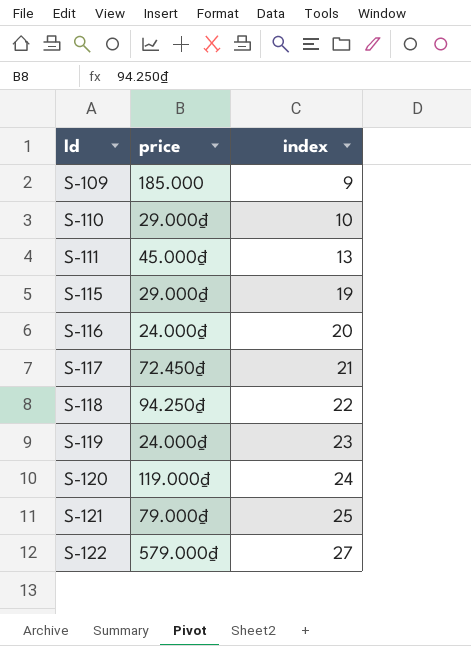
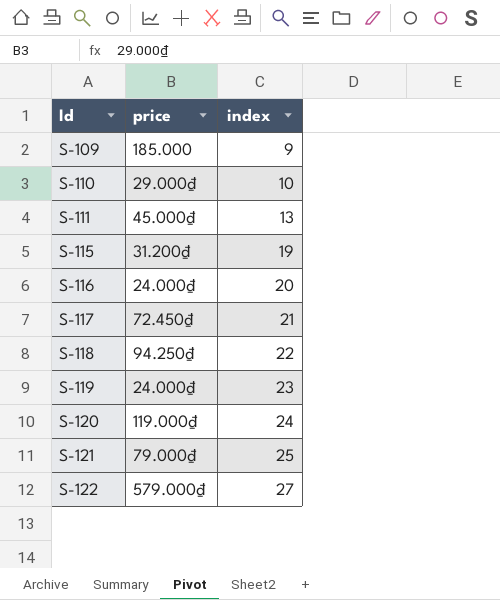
S-115 | price: 29.000₫ -> 31.200₫

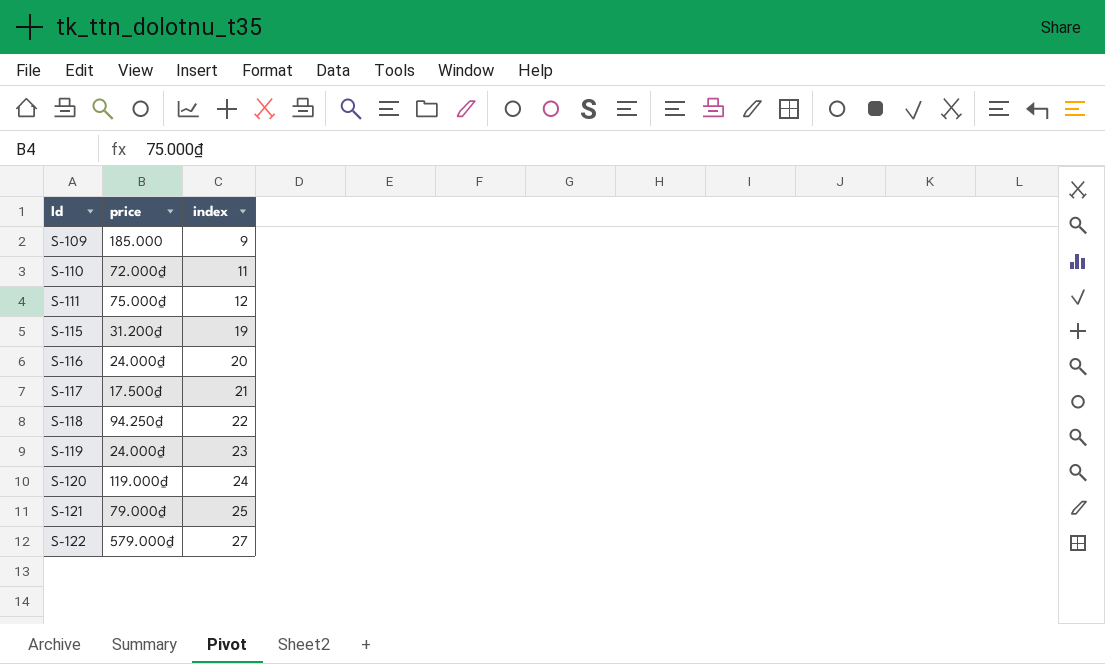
S-110 | price: 29.000₫ -> 72.000₫
S-110 | index: 10 -> 11
S-111 | price: 45.000₫ -> 75.000₫
S-111 | index: 13 -> 12
S-117 | price: 72.450₫ -> 17.500₫

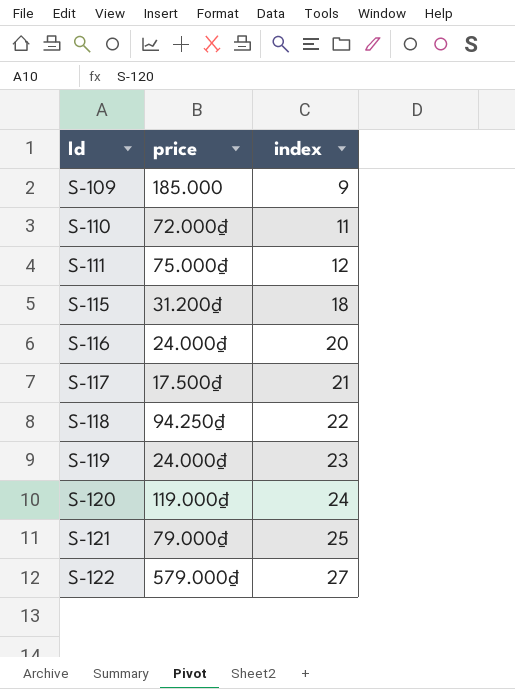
S-115 | index: 19 -> 18

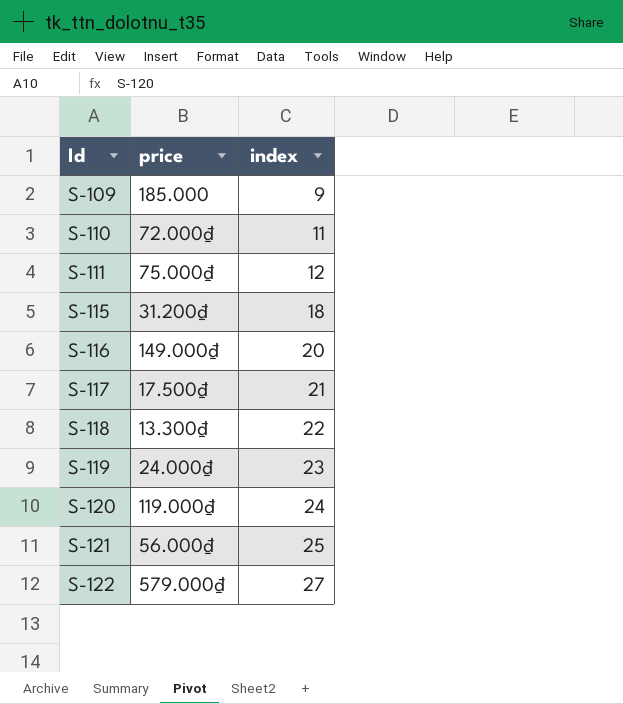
S-116 | price: 24.000₫ -> 149.000₫
S-118 | price: 94.250₫ -> 13.300₫
S-121 | price: 79.000₫ -> 56.000₫

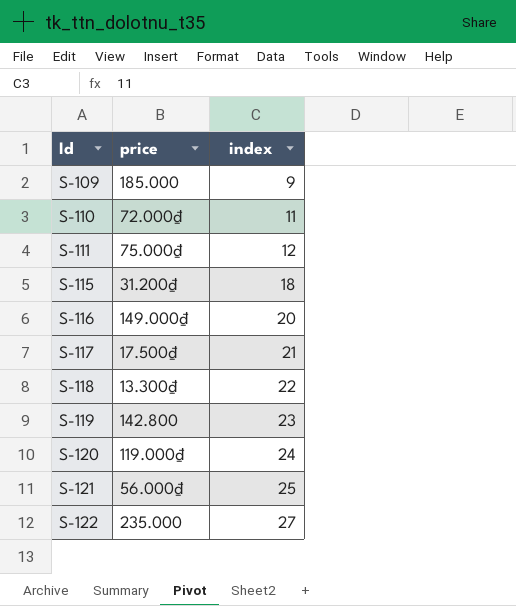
S-119 | price: 24.000₫ -> 142.800
S-122 | price: 579.000₫ -> 235.000

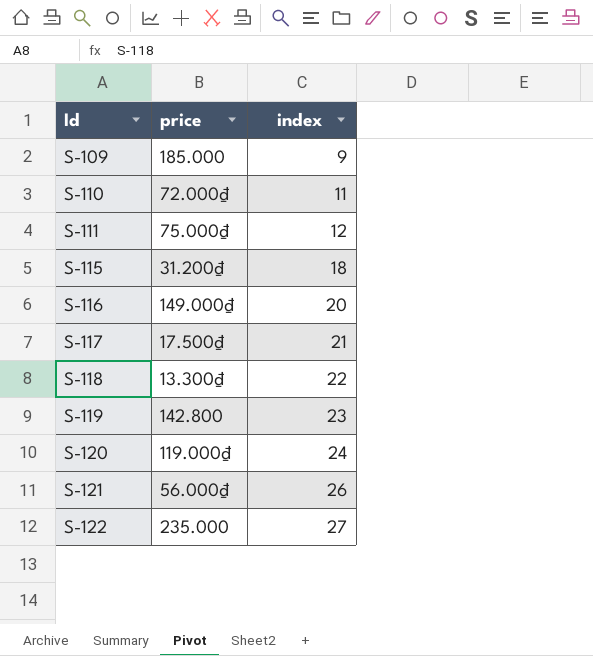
S-121 | index: 25 -> 26

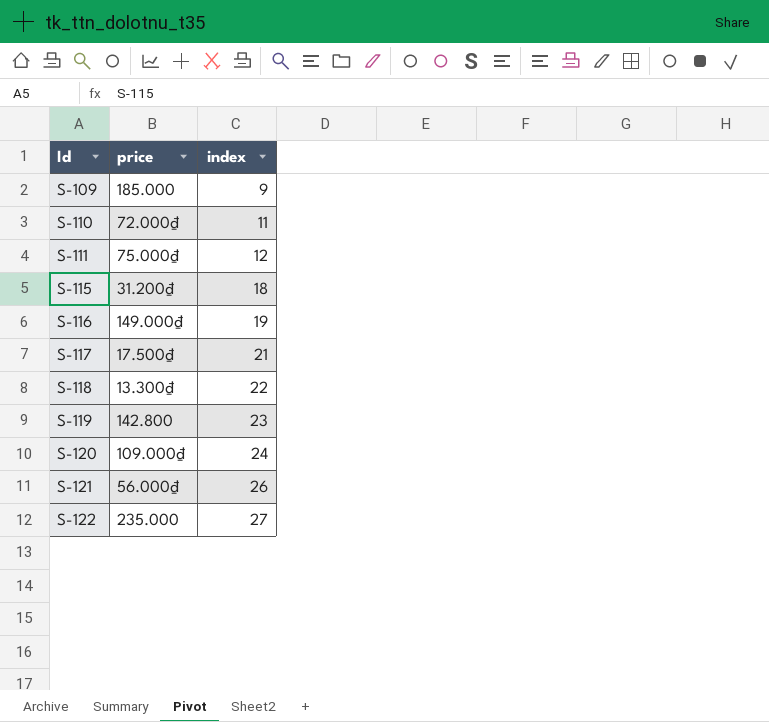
S-116 | index: 20 -> 19
S-120 | price: 119.000₫ -> 109.000₫

